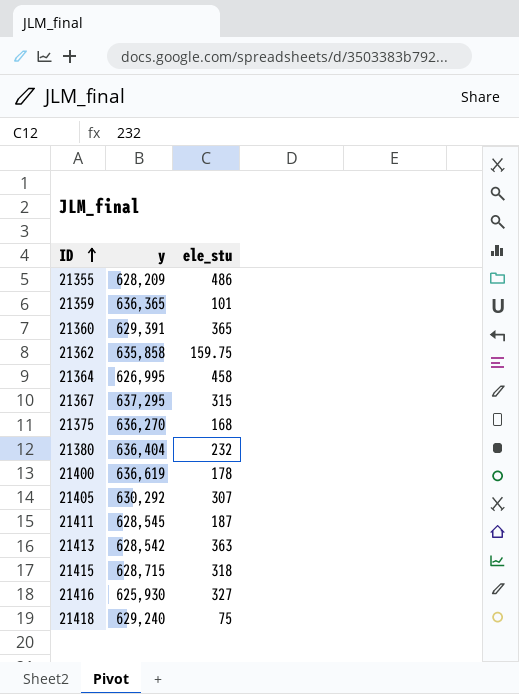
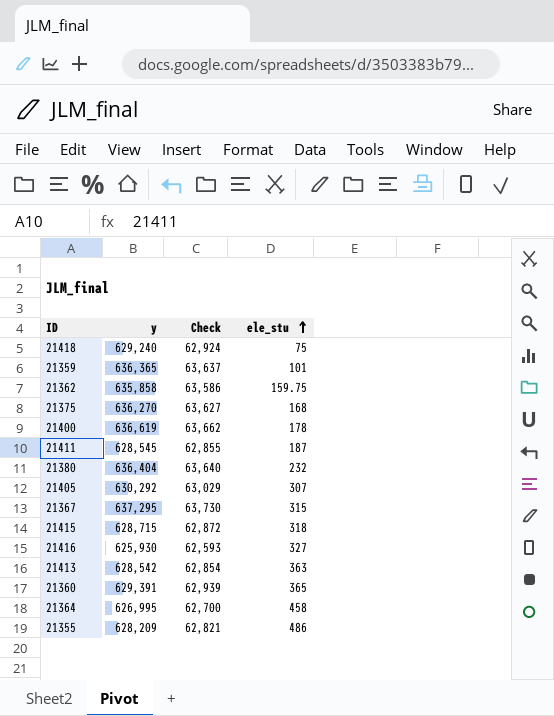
row order: ID ascending -> ele_stu ascending
column Check | formula: none -> [y] * 0.1

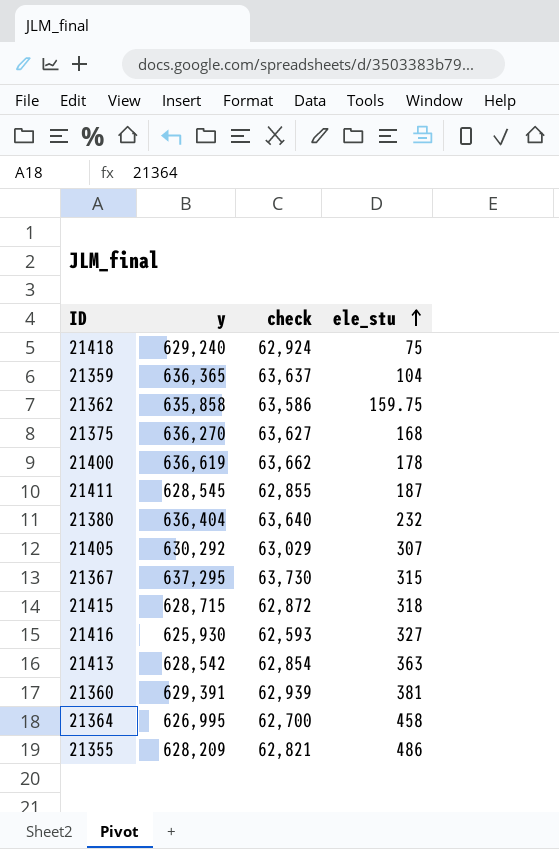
column name: Check -> check
21359 | ele_stu: 101 -> 104
21360 | ele_stu: 365 -> 381

